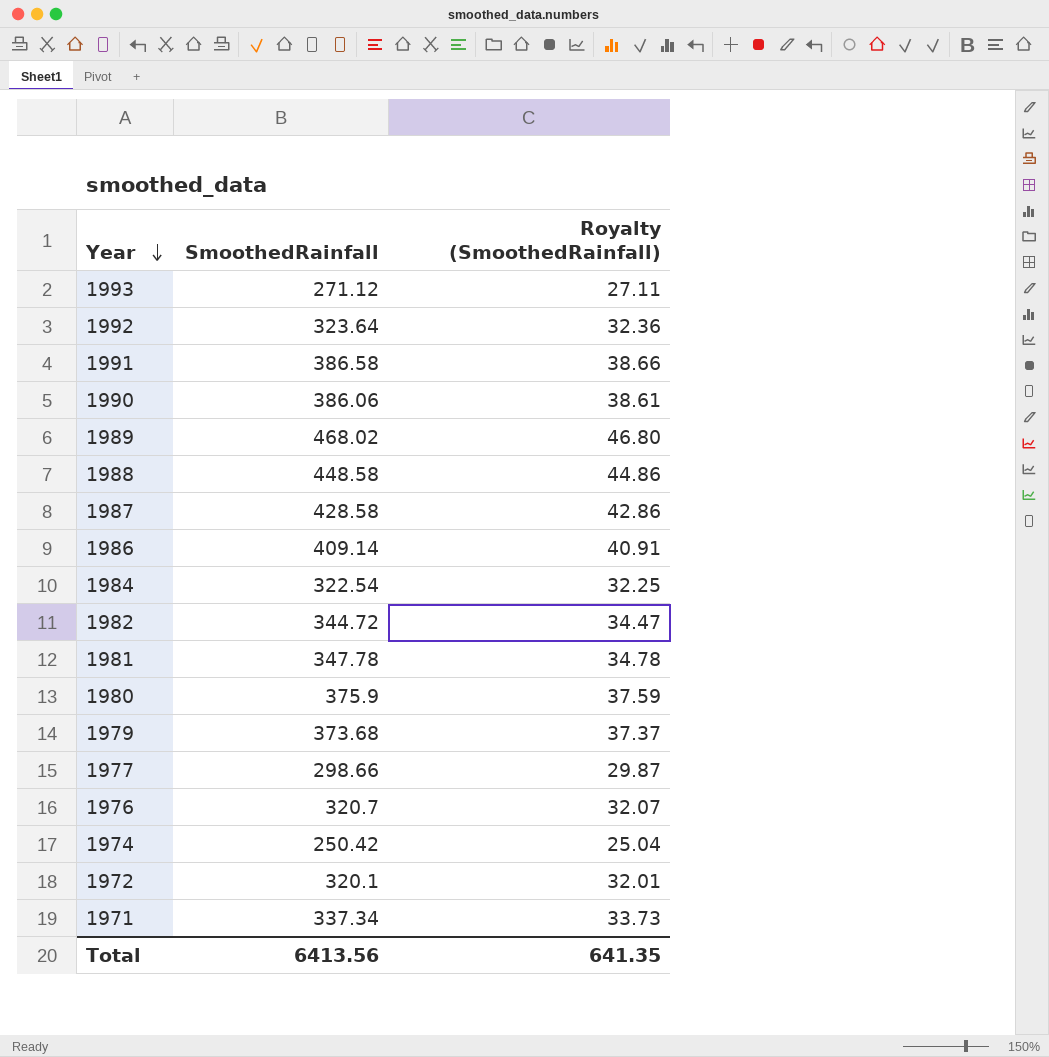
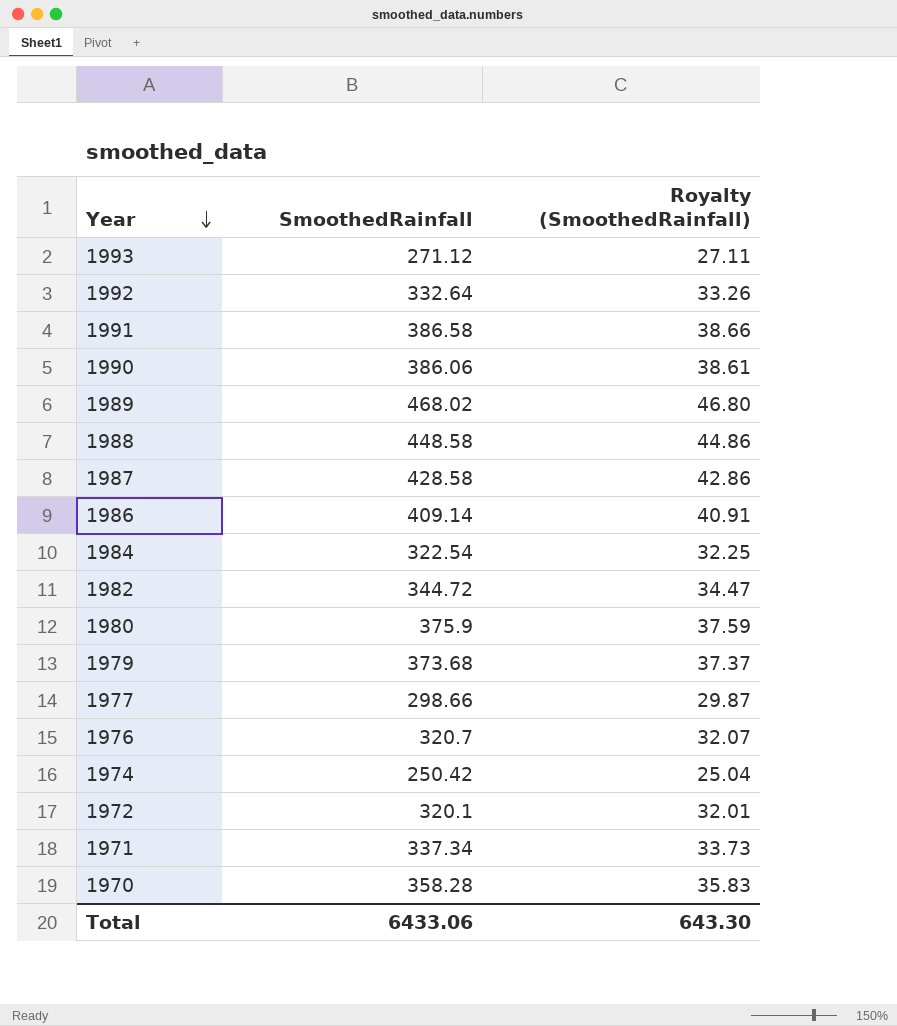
row 1981: 347.78 | 34.78 -> none
1992 | SmoothedRainfall: 323.64 -> 332.64
1992 | Royalty (SmoothedRainfall): 32.36 -> 33.26
row 1970: none -> 358.28 | 35.83
Total | SmoothedRainfall: 6413.56 -> 6433.06
Total | Royalty (SmoothedRainfall): 641.35 -> 643.30

